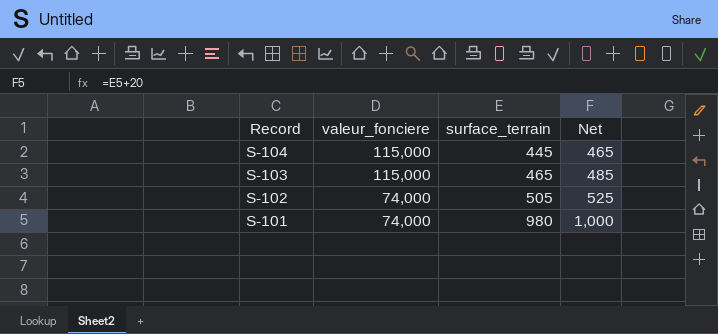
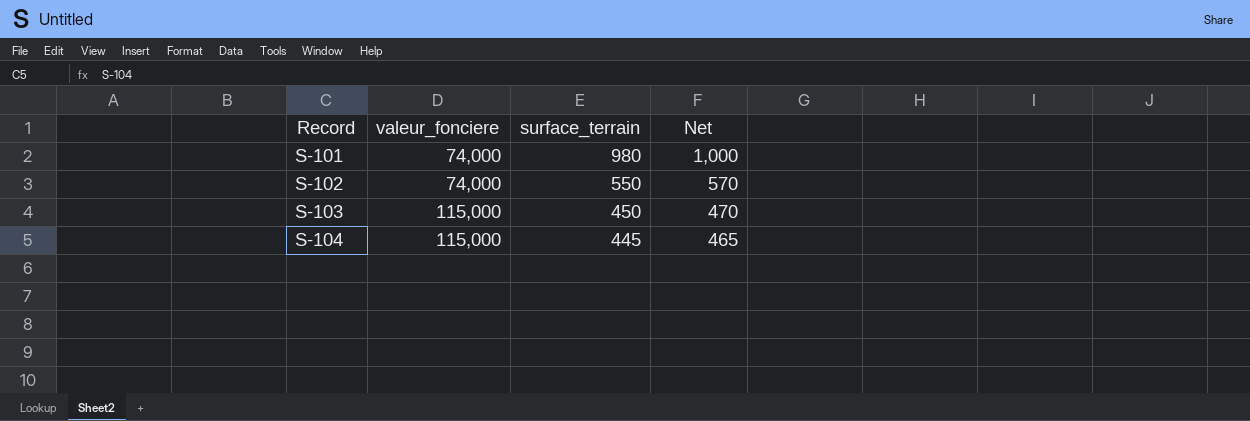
row order: Record descending -> Record ascending
S-102 | surface_terrain: 505 -> 550
S-102 | Net: 525 -> 570
S-103 | surface_terrain: 465 -> 450
S-103 | Net: 485 -> 470

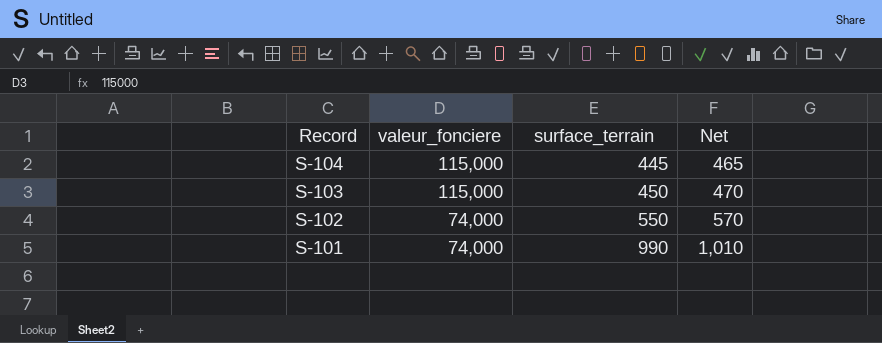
row order: Record ascending -> Record descending
S-101 | surface_terrain: 980 -> 990
S-101 | Net: 1,000 -> 1,010

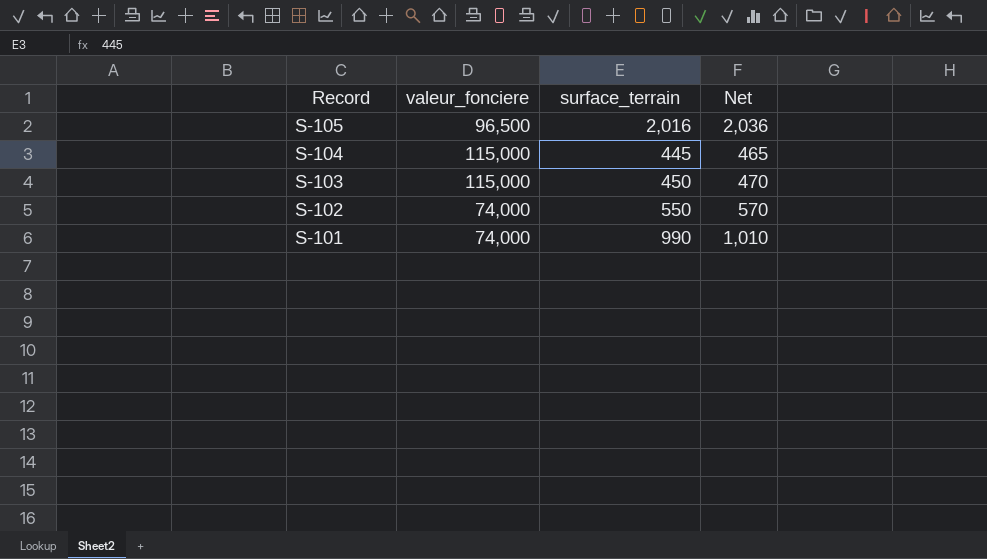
row S-105: none -> 96,500 | 2,016 | 2,036

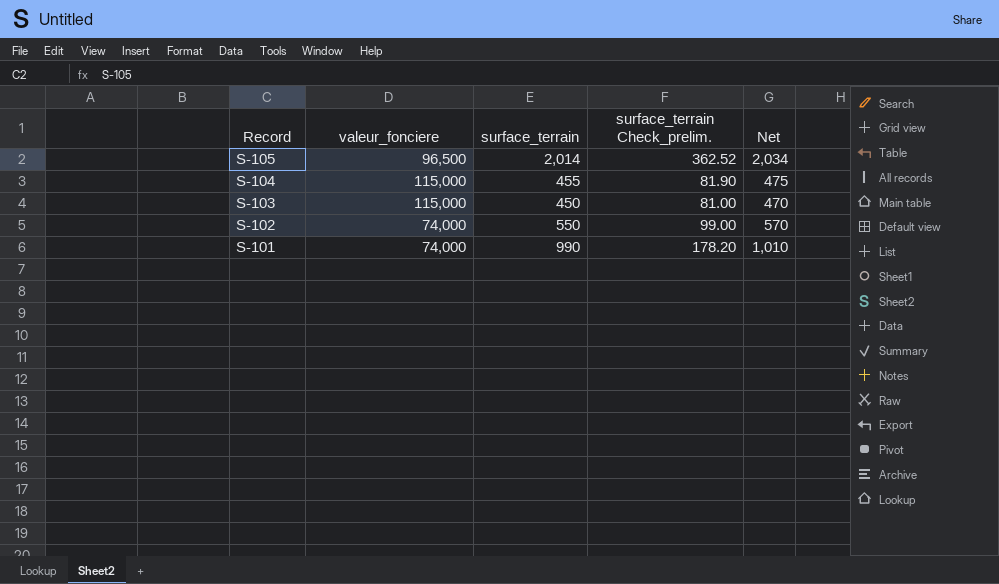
column surface_terrain Check_prelim. | formula: none -> [surface_terrain] * 0.18
S-105 | surface_terrain: 2,016 -> 2,014
S-105 | Net: 2,036 -> 2,034
S-104 | surface_terrain: 445 -> 455
S-104 | Net: 465 -> 475

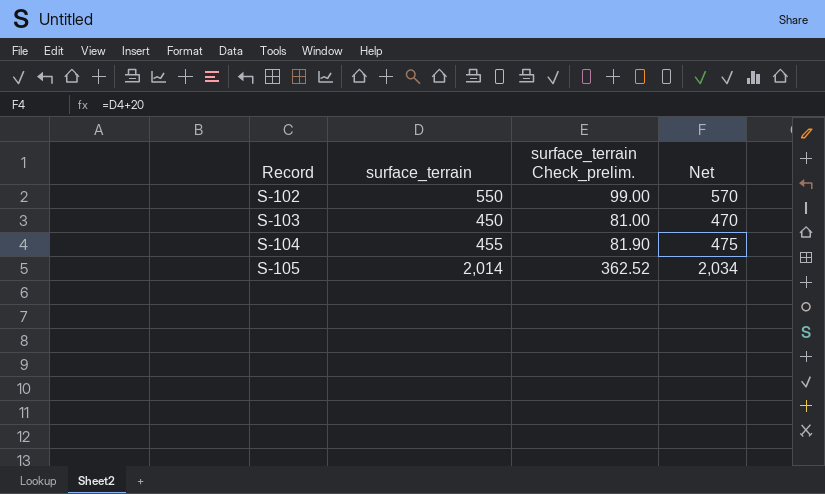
row order: Record descending -> Record ascending
column valeur_fonciere | position: 2 -> none
row S-101: 74,000 | 990 | 178.20 | 1,010 -> none

